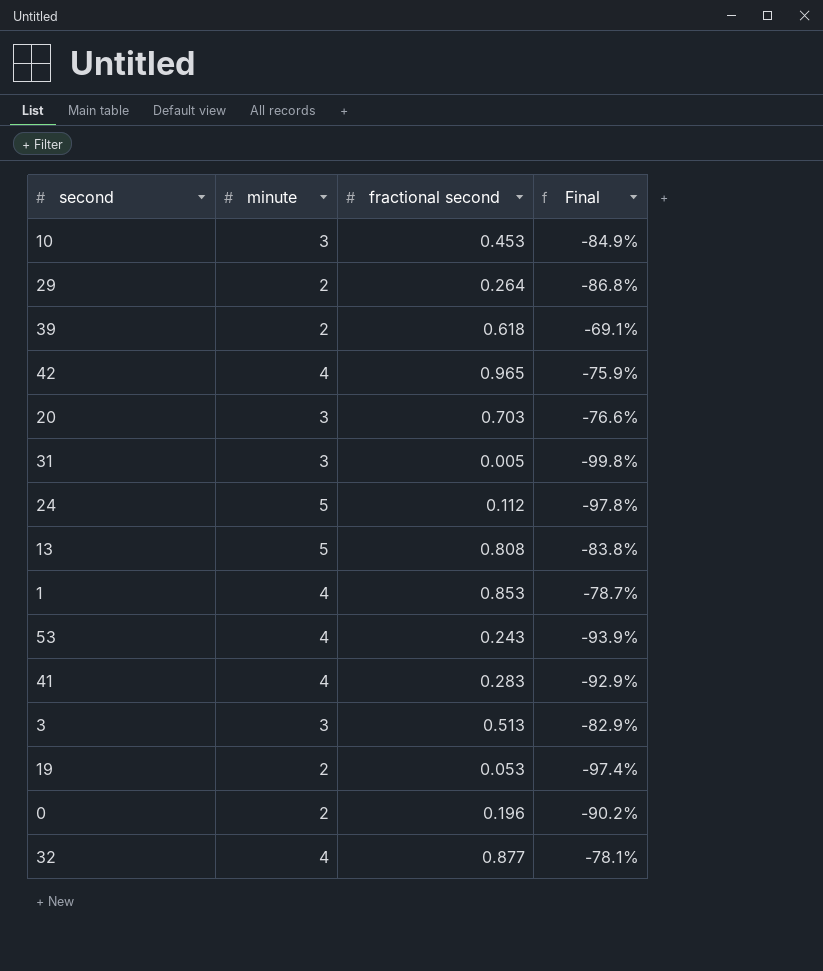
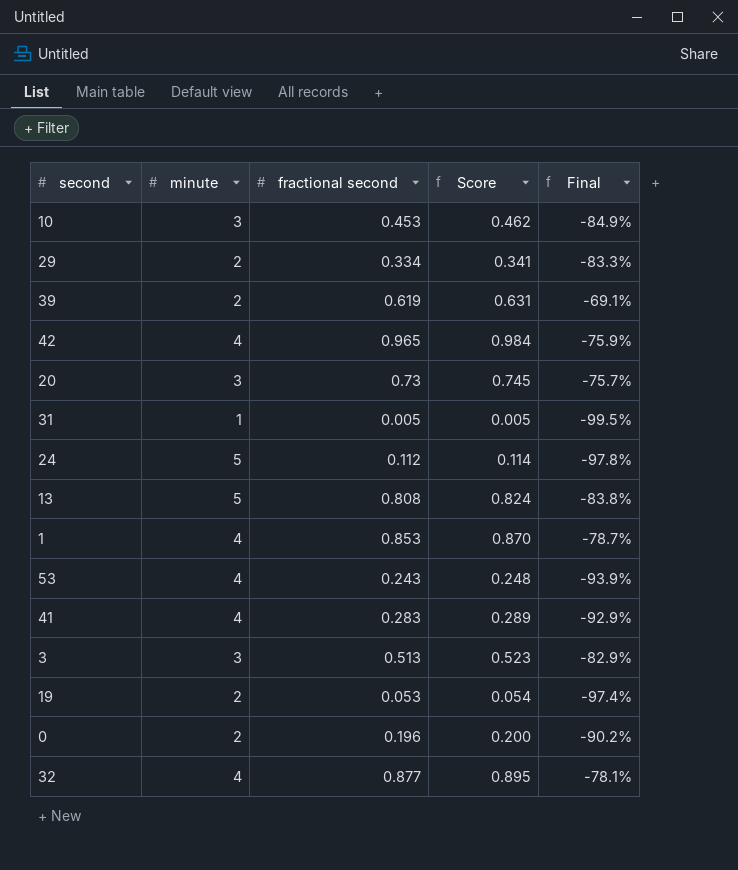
column Score | formula: none -> [fractional second] * 1.02
29 | fractional second: 0.264 -> 0.334
29 | Final: -86.8% -> -83.3%
39 | fractional second: 0.618 -> 0.619
20 | fractional second: 0.703 -> 0.73
20 | Final: -76.6% -> -75.7%
31 | minute: 3 -> 1
31 | Final: -99.8% -> -99.5%

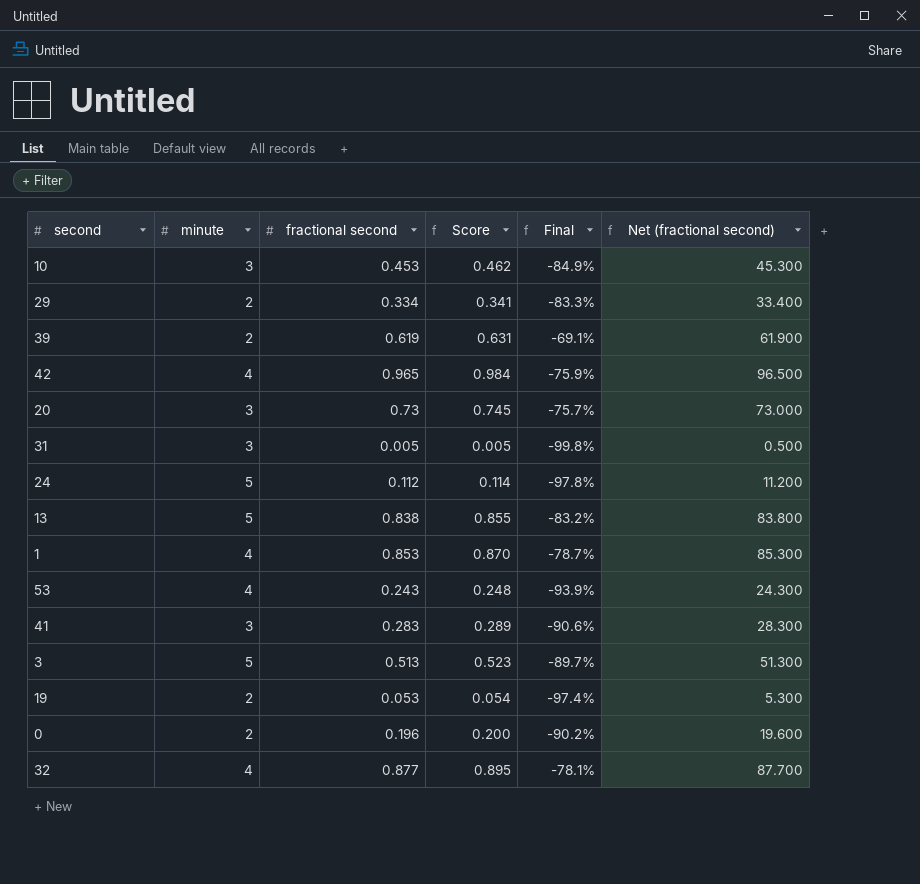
column Net (fractional second) | formula: none -> [fractional second] * 100
31 | minute: 1 -> 3
31 | Final: -99.5% -> -99.8%
13 | fractional second: 0.808 -> 0.838
13 | Score: 0.824 -> 0.855
13 | Final: -83.8% -> -83.2%
41 | minute: 4 -> 3
41 | Final: -92.9% -> -90.6%
3 | minute: 3 -> 5
3 | Final: -82.9% -> -89.7%

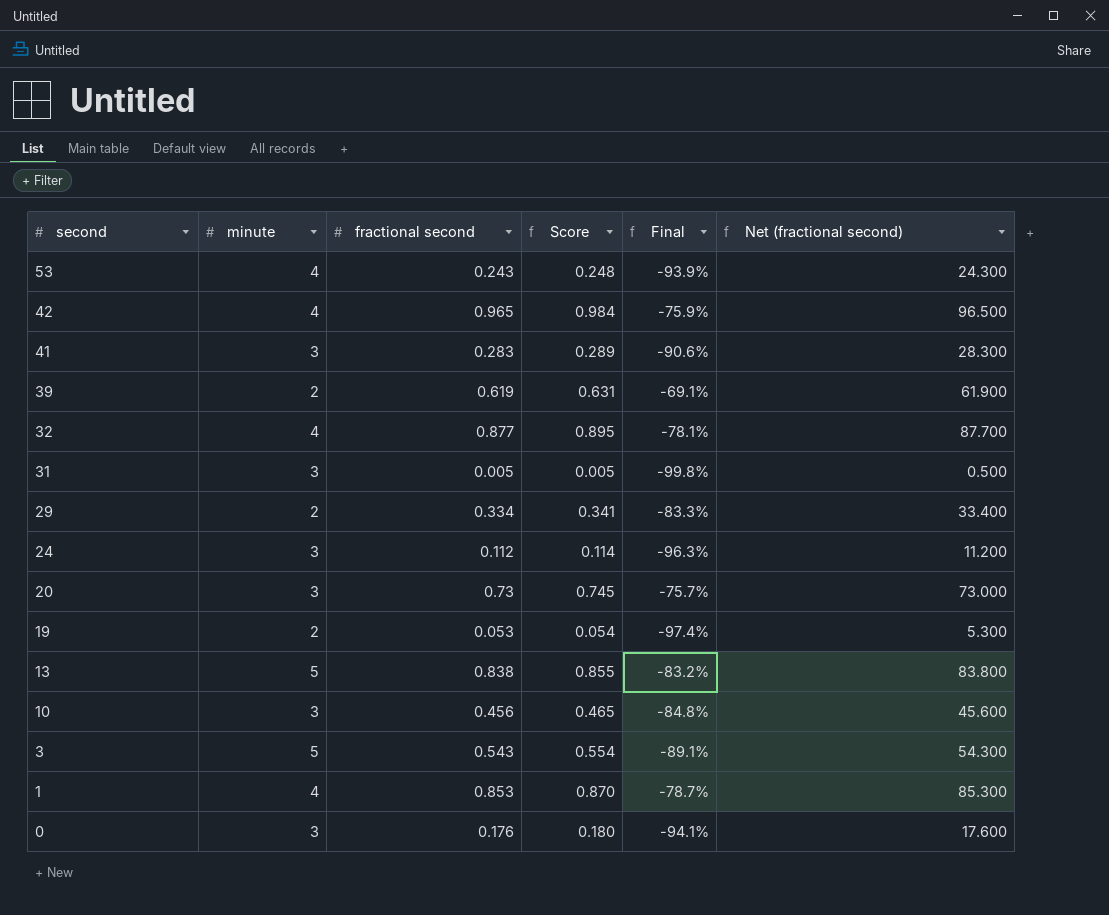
row order: none -> second descending
24 | minute: 5 -> 3
24 | Final: -97.8% -> -96.3%
10 | fractional second: 0.453 -> 0.456
10 | Score: 0.462 -> 0.465
10 | Final: -84.9% -> -84.8%
10 | Net (fractional second): 45.300 -> 45.600
3 | fractional second: 0.513 -> 0.543
3 | Score: 0.523 -> 0.554
3 | Final: -89.7% -> -89.1%
3 | Net (fractional second): 51.300 -> 54.300
0 | minute: 2 -> 3
0 | fractional second: 0.196 -> 0.176
0 | Score: 0.200 -> 0.180
0 | Final: -90.2% -> -94.1%
0 | Net (fractional second): 19.600 -> 17.600

